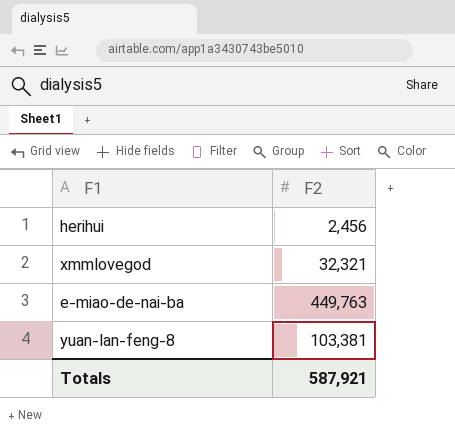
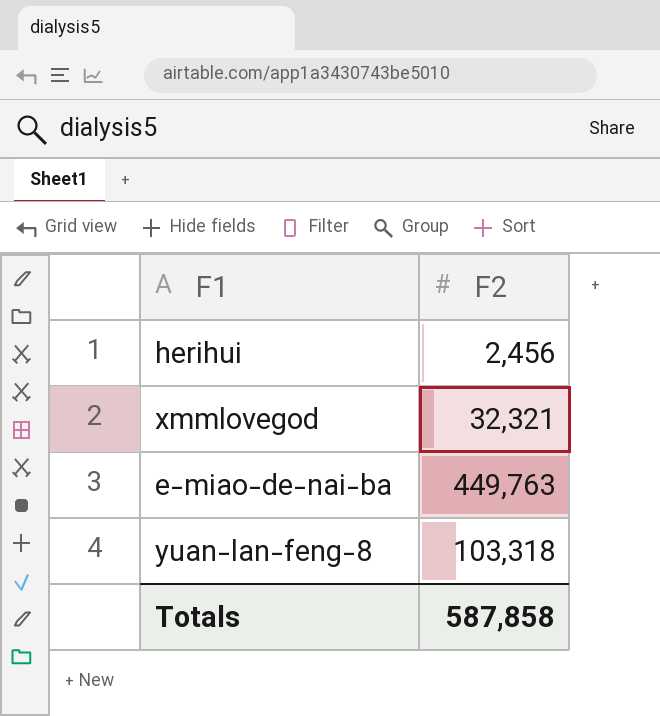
yuan-lan-feng-8 | F2: 103,381 -> 103,318
Totals | F2: 587,921 -> 587,858

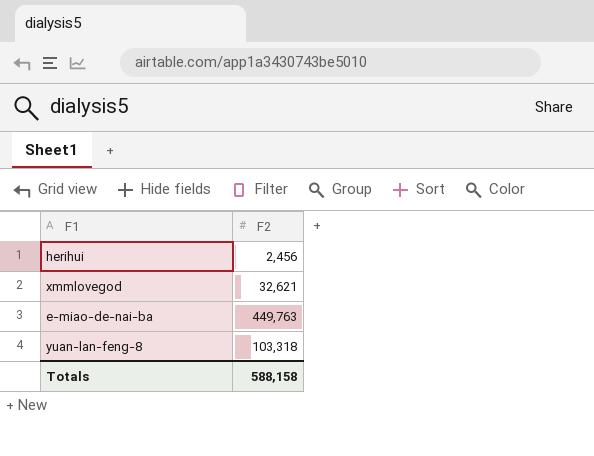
xmmlovegod | F2: 32,321 -> 32,621
Totals | F2: 587,858 -> 588,158

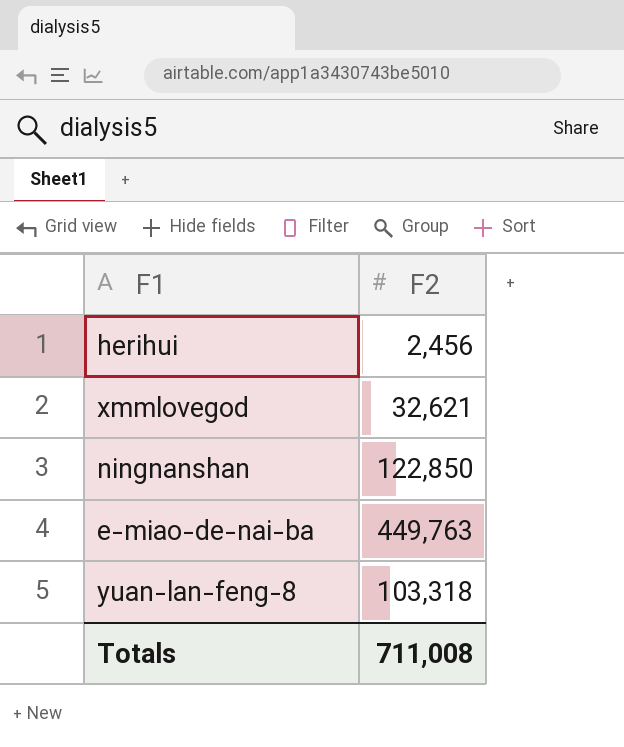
row ningnanshan: none -> 122,850
Totals | F2: 588,158 -> 711,008

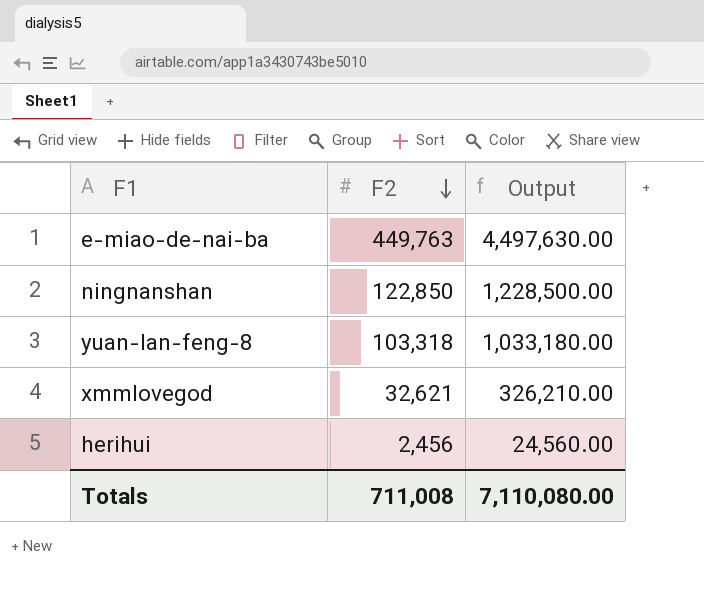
row order: none -> F2 descending
column Output | formula: none -> [F2] * 10

